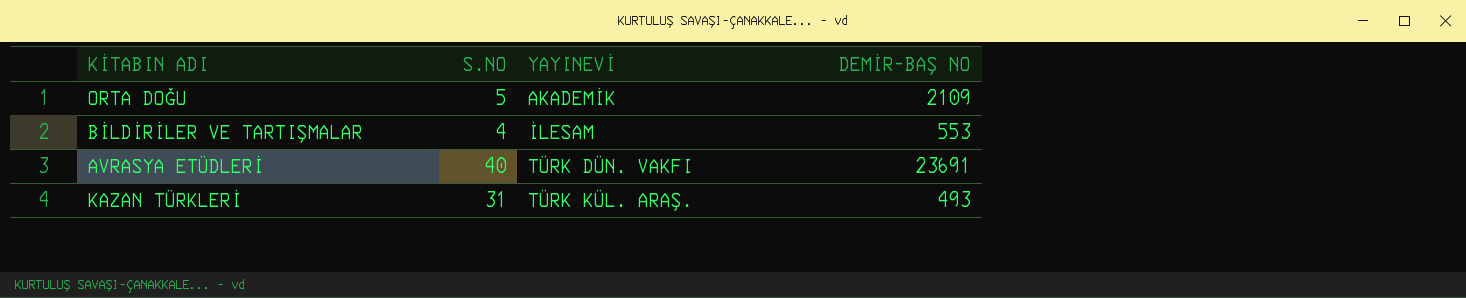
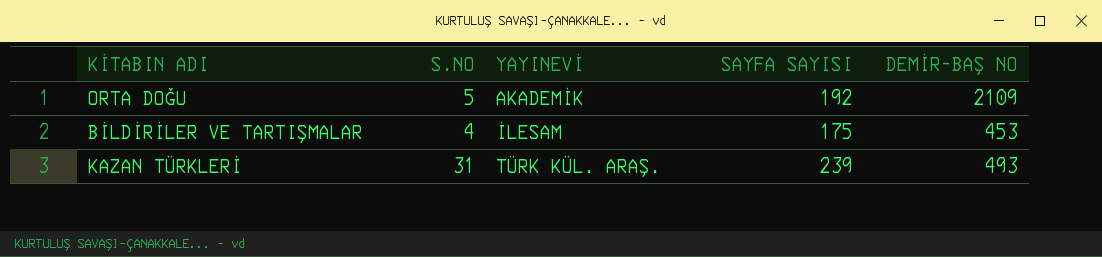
column SAYFA SAYISI | position: none -> 4
row AVRASYA ETÜDLERİ: 40 | TÜRK DÜN. VAKFI | 23691 -> none
BİLDİRİLER VE TARTIŞMALAR | DEMİR-BAŞ NO: 553 -> 453

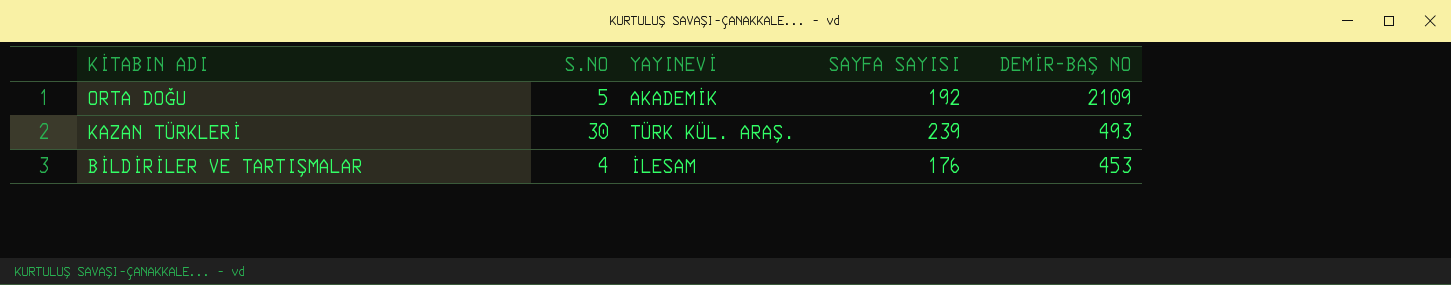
row order: YAYINEVİ ascending -> KİTABIN ADI descending
KAZAN TÜRKLERİ | S.NO: 31 -> 30
BİLDİRİLER VE TARTIŞMALAR | SAYFA SAYISI: 175 -> 176

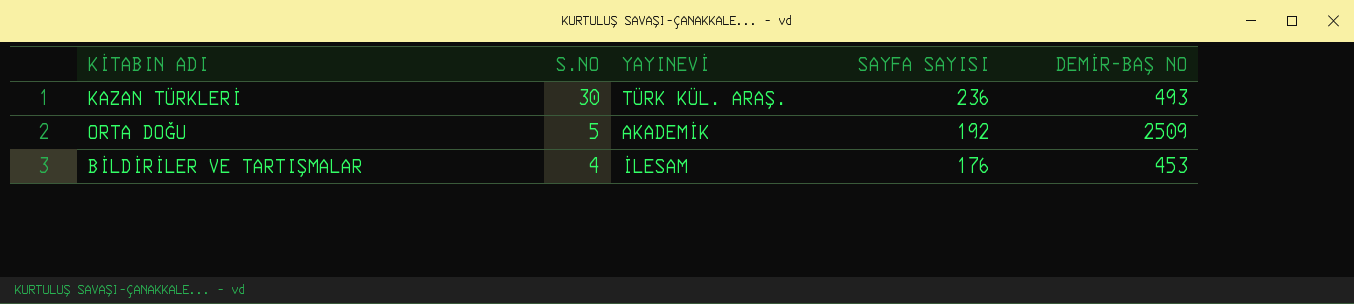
row order: KİTABIN ADI descending -> S.NO descending
KAZAN TÜRKLERİ | SAYFA SAYISI: 239 -> 236
ORTA DOĞU | DEMİR-BAŞ NO: 2109 -> 2509

